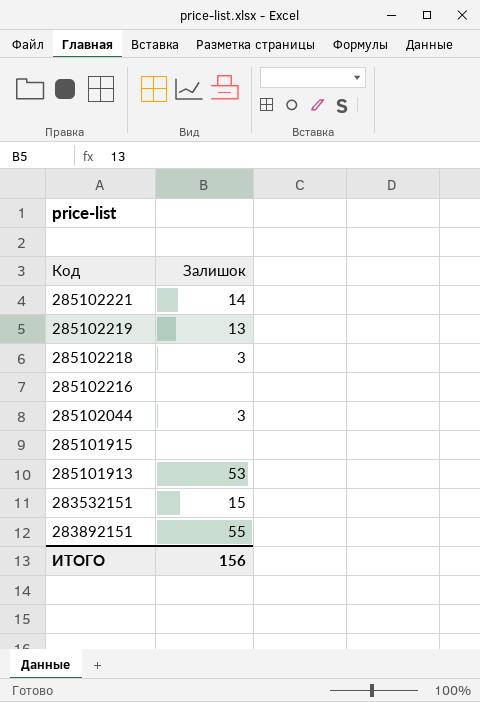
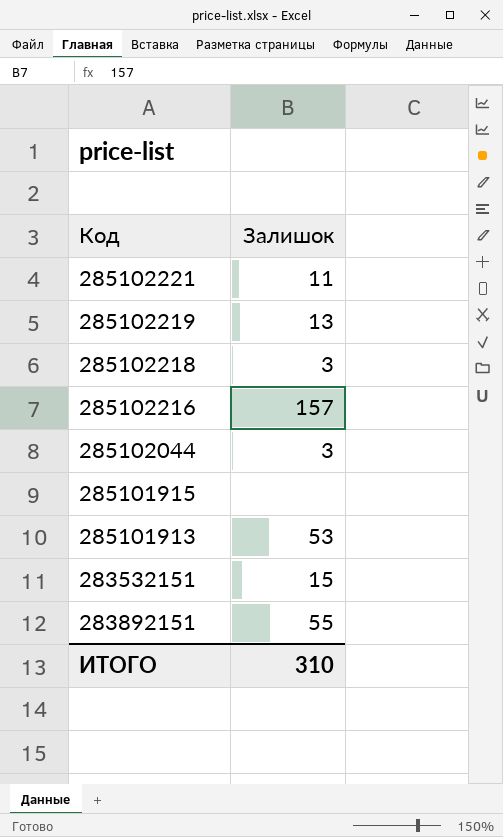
285102221 | Залишок: 14 -> 11
285102216 | Залишок: none -> 157
ИТОГО | Залишок: 156 -> 310

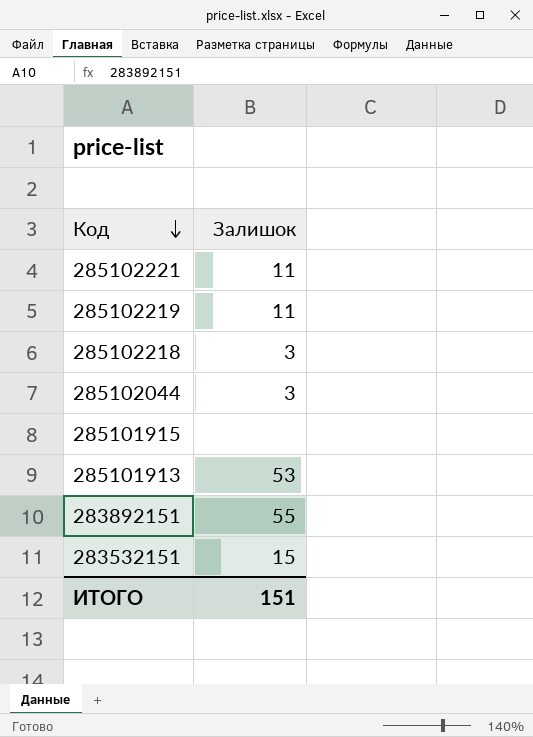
row order: none -> Код descending
row 285102216: 157 -> none
285102219 | Залишок: 13 -> 11
ИТОГО | Залишок: 310 -> 151

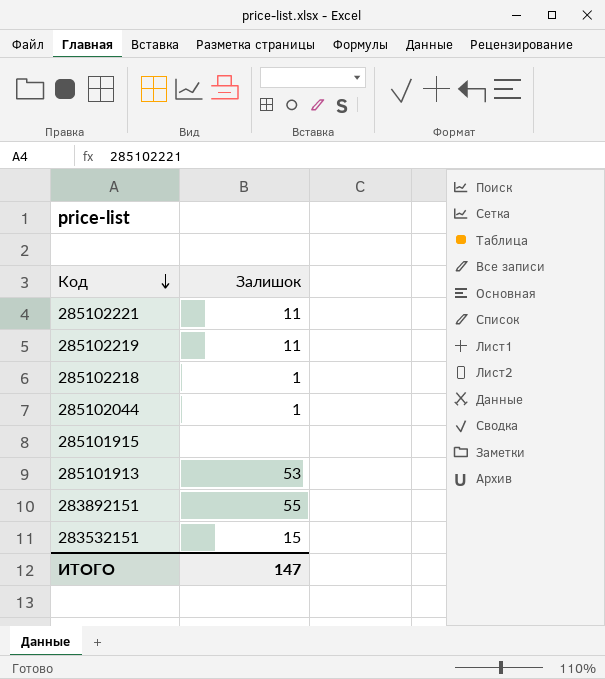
285102218 | Залишок: 3 -> 1
285102044 | Залишок: 3 -> 1
ИТОГО | Залишок: 151 -> 147

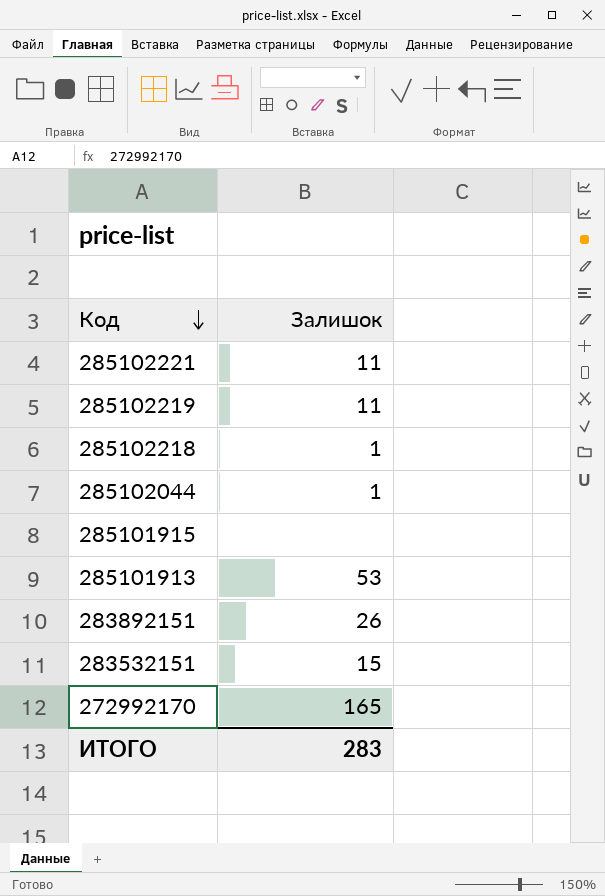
283892151 | Залишок: 55 -> 26
row 272992170: none -> 165
ИТОГО | Залишок: 147 -> 283

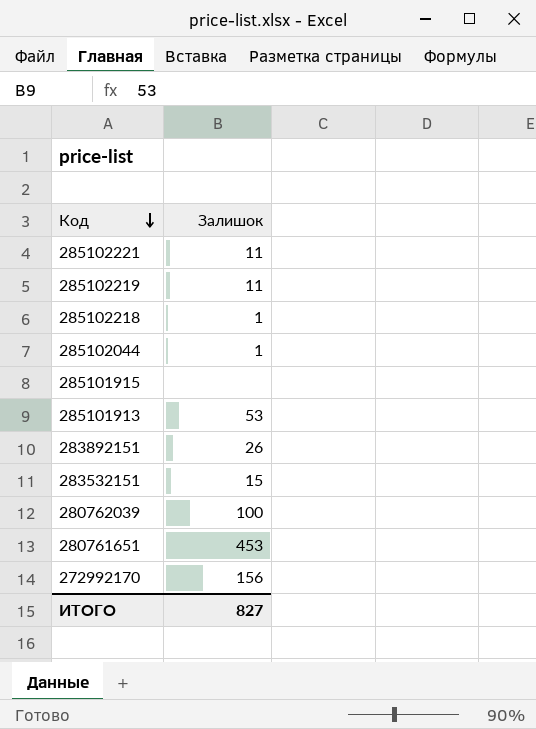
row 280762039: none -> 100
row 280761651: none -> 453
272992170 | Залишок: 165 -> 156
ИТОГО | Залишок: 283 -> 827

